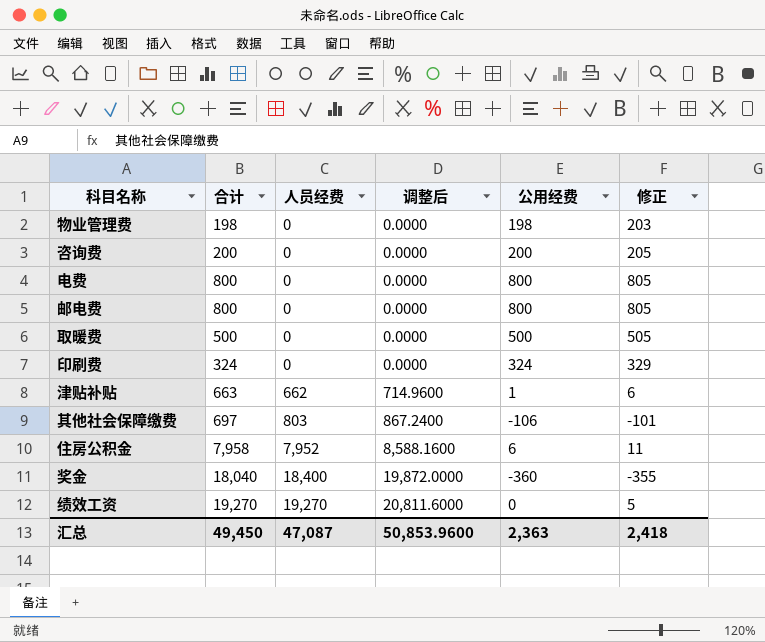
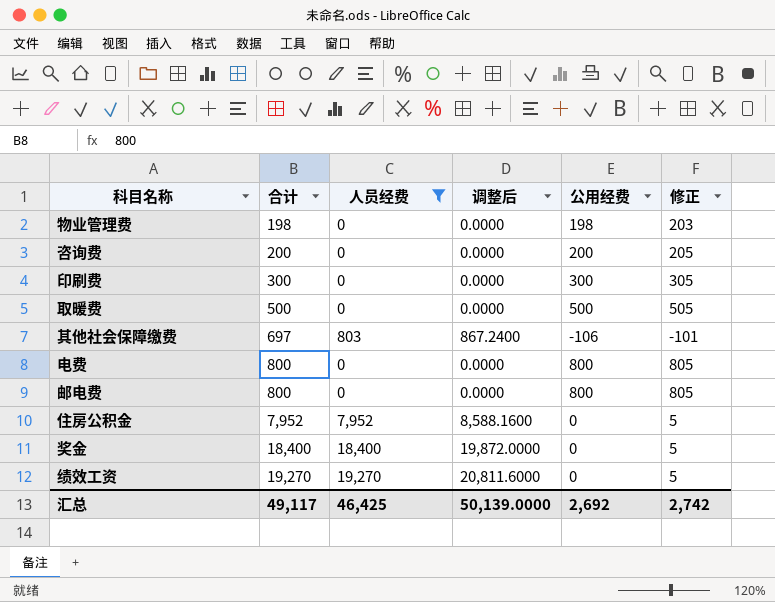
filter: none -> 人员经费 != 662
row order: 人员经费 ascending -> 合计 ascending
印刷费 | 合计: 324 -> 300
印刷费 | 公用经费: 324 -> 300
印刷费 | 修正: 329 -> 305
住房公积金 | 合计: 7,958 -> 7,952
住房公积金 | 公用经费: 6 -> 0
住房公积金 | 修正: 11 -> 5
奖金 | 合计: 18,040 -> 18,400
奖金 | 公用经费: -360 -> 0
奖金 | 修正: -355 -> 5
汇总 | 合计: 49,450 -> 49,117
汇总 | 人员经费: 47,087 -> 46,425
汇总 | 调整后: 50,853.9600 -> 50,139.0000
汇总 | 公用经费: 2,363 -> 2,692
汇总 | 修正: 2,418 -> 2,742

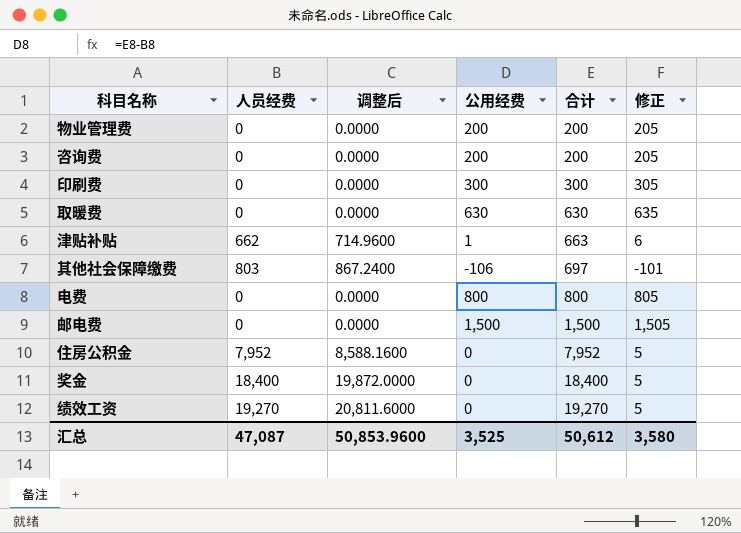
filter: 人员经费 != 662 -> none
column 合计 | position: 2 -> 5
物业管理费 | 公用经费: 198 -> 200
物业管理费 | 合计: 198 -> 200
物业管理费 | 修正: 203 -> 205
取暖费 | 公用经费: 500 -> 630
取暖费 | 合计: 500 -> 630
取暖费 | 修正: 505 -> 635
邮电费 | 公用经费: 800 -> 1,500
邮电费 | 合计: 800 -> 1,500
邮电费 | 修正: 805 -> 1,505
汇总 | 人员经费: 46,425 -> 47,087
汇总 | 调整后: 50,139.0000 -> 50,853.9600
汇总 | 公用经费: 2,692 -> 3,525
汇总 | 合计: 49,117 -> 50,612
汇总 | 修正: 2,742 -> 3,580

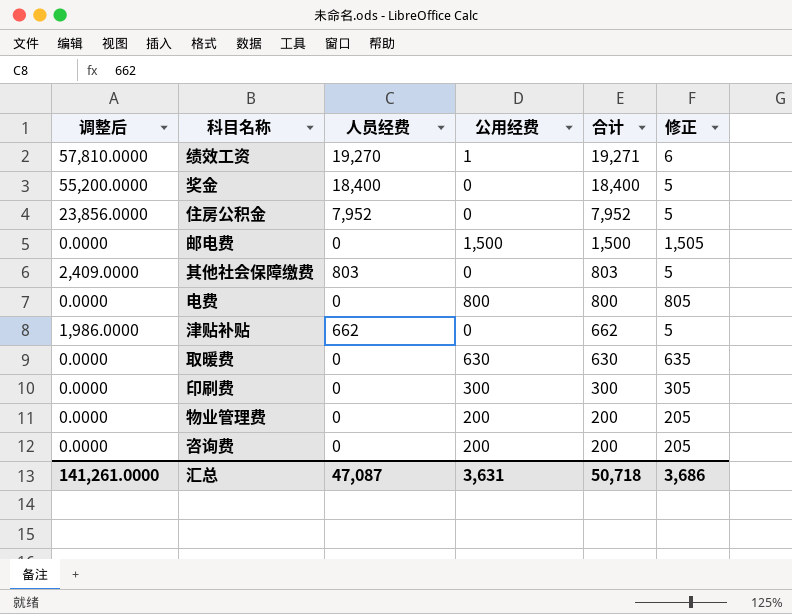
row order: 合计 ascending -> 合计 descending
column 调整后 | formula: [人员经费] * 1.08 -> [人员经费] * 3
column 调整后 | position: 3 -> 1
绩效工资 | 公用经费: 0 -> 1
绩效工资 | 合计: 19,270 -> 19,271
绩效工资 | 修正: 5 -> 6
其他社会保障缴费 | 公用经费: -106 -> 0
其他社会保障缴费 | 合计: 697 -> 803
其他社会保障缴费 | 修正: -101 -> 5
津贴补贴 | 公用经费: 1 -> 0
津贴补贴 | 合计: 663 -> 662
津贴补贴 | 修正: 6 -> 5
汇总 | 调整后: 50,853.9600 -> 141,261.0000
汇总 | 公用经费: 3,525 -> 3,631
汇总 | 合计: 50,612 -> 50,718
汇总 | 修正: 3,580 -> 3,686

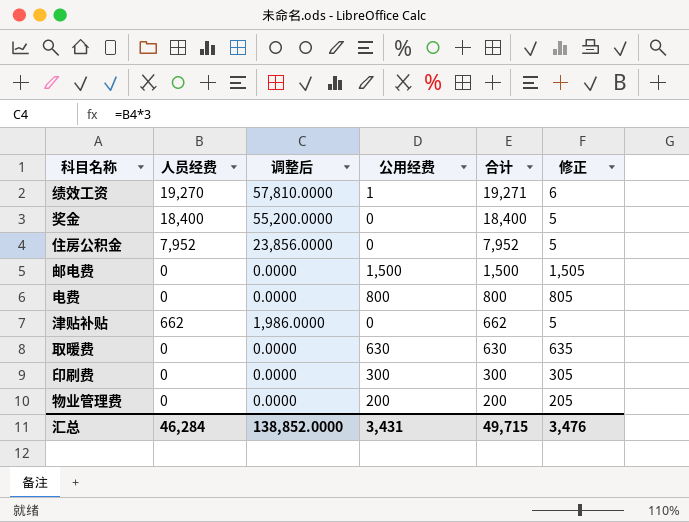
column 调整后 | position: 1 -> 3
row 其他社会保障缴费: 2,409.0000 | 803 | 0 | 803 | 5 -> none
row 咨询费: 0.0000 | 0 | 200 | 200 | 205 -> none
汇总 | 人员经费: 47,087 -> 46,284
汇总 | 调整后: 141,261.0000 -> 138,852.0000
汇总 | 公用经费: 3,631 -> 3,431
汇总 | 合计: 50,718 -> 49,715
汇总 | 修正: 3,686 -> 3,476

